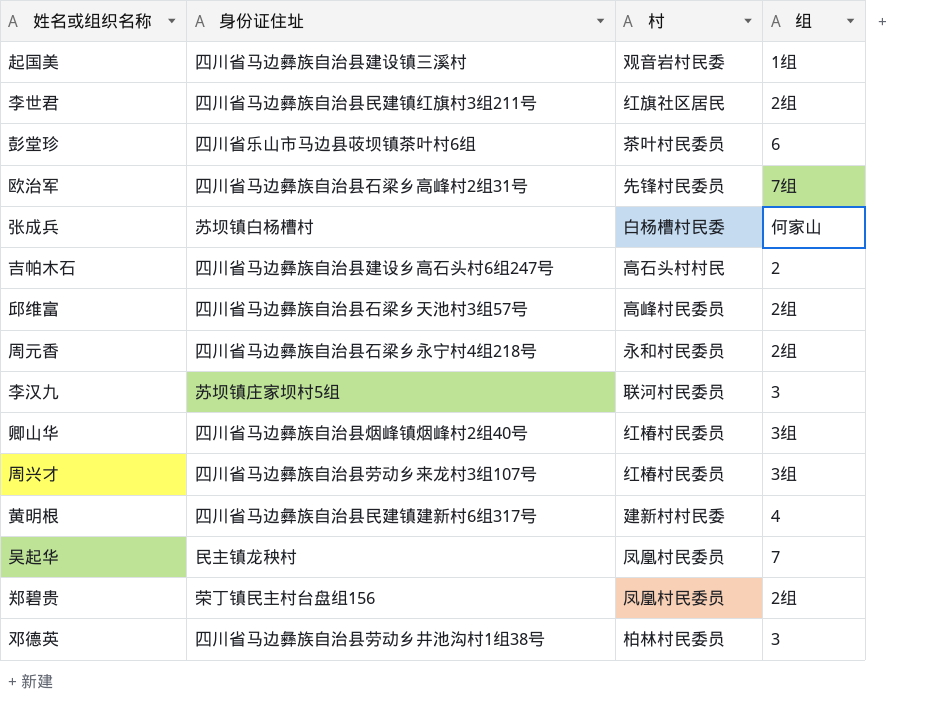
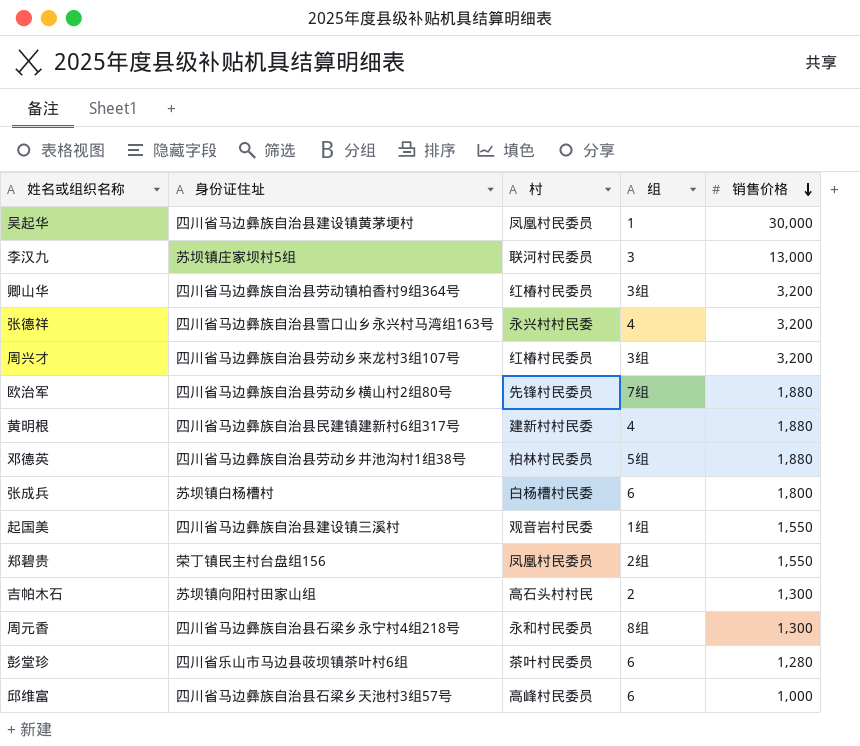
row order: none -> 销售价格 descending
column 销售价格 | position: none -> 5
row 李世君: 四川省马边彝族自治县民建镇红旗村3组211号 | 红旗社区居民 | 2组 -> none
吴起华 | 身份证住址: 民主镇龙秧村 -> 四川省马边彝族自治县建设镇黄茅埂村
吴起华 | 组: 7 -> 1
卿山华 | 身份证住址: 四川省马边彝族自治县烟峰镇烟峰村2组40号 -> 四川省马边彝族自治县劳动镇柏香村9组364号
row 张德祥: none -> 四川省马边彝族自治县雪口山乡永兴村马湾组163号 | 永兴村村民委 | 4 | 3,200
欧治军 | 身份证住址: 四川省马边彝族自治县石梁乡高峰村2组31号 -> 四川省马边彝族自治县劳动乡横山村2组80号
邓德英 | 组: 3 -> 5组
张成兵 | 组: 何家山 -> 6
吉帕木石 | 身份证住址: 四川省马边彝族自治县建设乡高石头村6组247号 -> 苏坝镇向阳村田家山组
周元香 | 组: 2组 -> 8组
邱维富 | 组: 2组 -> 6

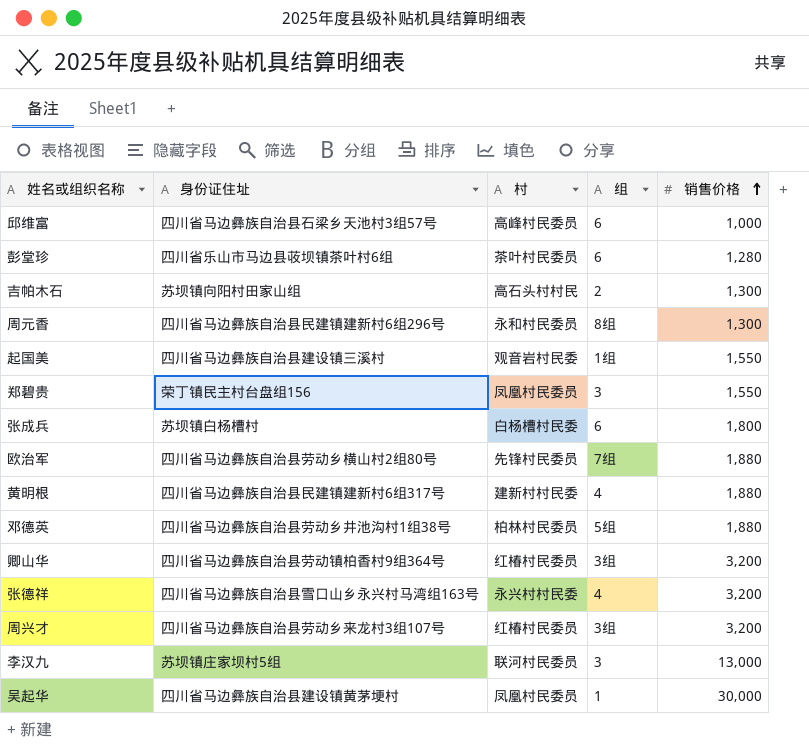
row order: 销售价格 descending -> 销售价格 ascending
周元香 | 身份证住址: 四川省马边彝族自治县石梁乡永宁村4组218号 -> 四川省马边彝族自治县民建镇建新村6组296号
郑碧贵 | 组: 2组 -> 3

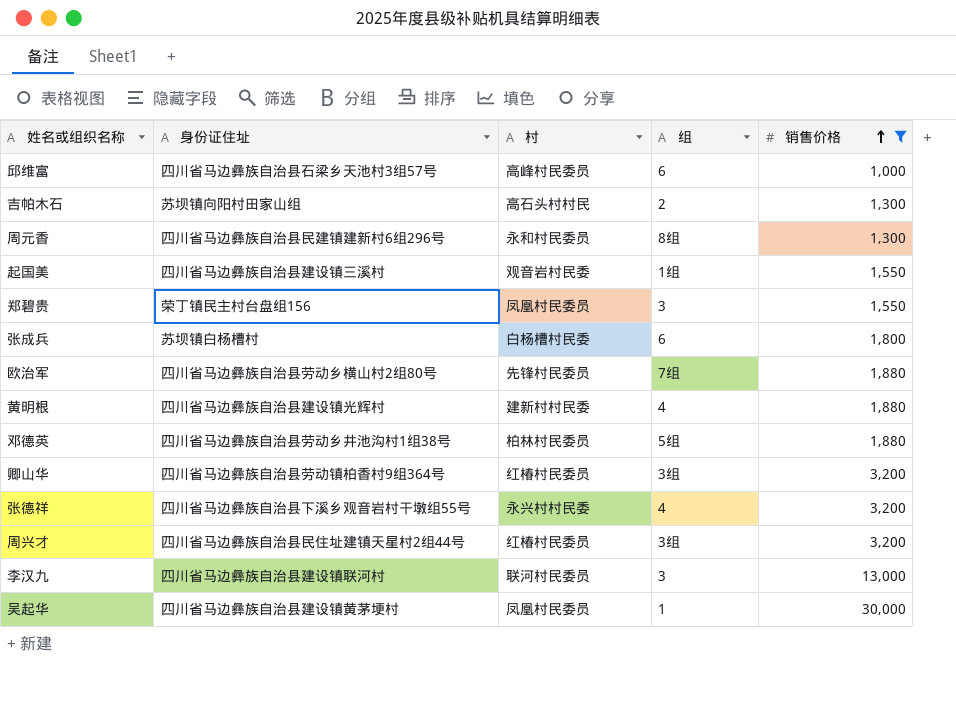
filter: none -> 销售价格 != 1,280
黄明根 | 身份证住址: 四川省马边彝族自治县民建镇建新村6组317号 -> 四川省马边彝族自治县建设镇光辉村
张德祥 | 身份证住址: 四川省马边彝族自治县雪口山乡永兴村马湾组163号 -> 四川省马边彝族自治县下溪乡观音岩村干墩组55号
周兴才 | 身份证住址: 四川省马边彝族自治县劳动乡来龙村3组107号 -> 四川省马边彝族自治县民住址建镇天星村2组44号
李汉九 | 身份证住址: 苏坝镇庄家坝村5组 -> 四川省马边彝族自治县建设镇联河村

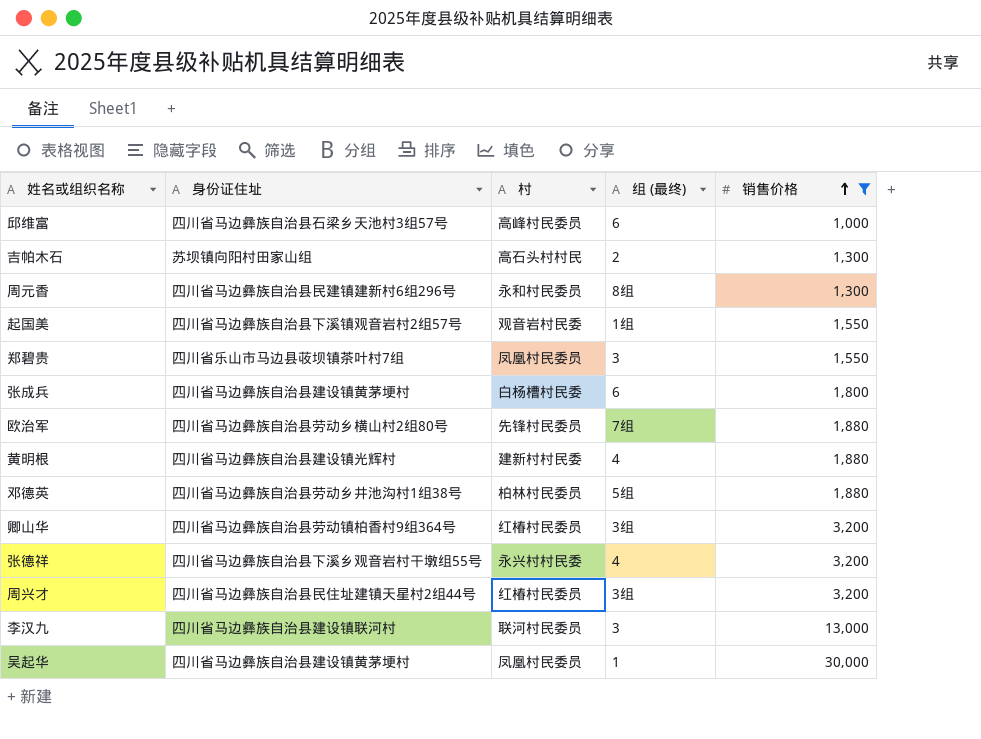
column name: 组 -> 组 (最终)
起国美 | 身份证住址: 四川省马边彝族自治县建设镇三溪村 -> 四川省马边彝族自治县下溪镇观音岩村2组57号
郑碧贵 | 身份证住址: 荣丁镇民主村台盘组156 -> 四川省乐山市马边县荍坝镇茶叶村7组
张成兵 | 身份证住址: 苏坝镇白杨槽村 -> 四川省马边彝族自治县建设镇黄茅埂村

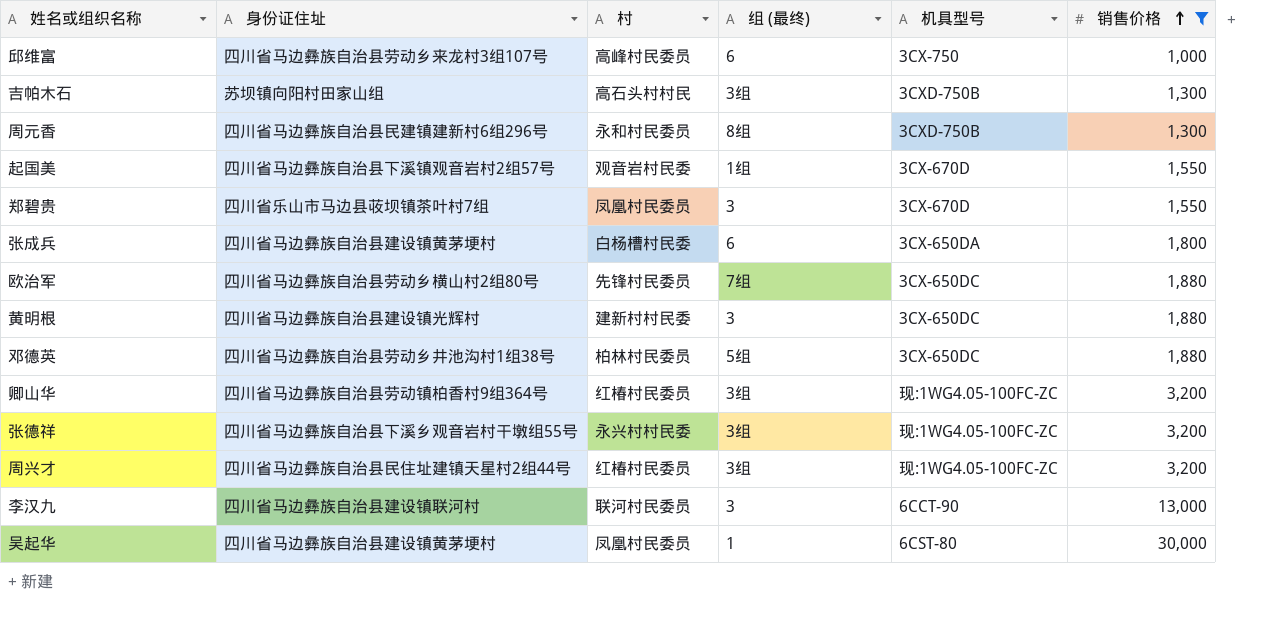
column 机具型号 | position: none -> 5
邱维富 | 身份证住址: 四川省马边彝族自治县石梁乡天池村3组57号 -> 四川省马边彝族自治县劳动乡来龙村3组107号
吉帕木石 | 组 (最终): 2 -> 3组
黄明根 | 组 (最终): 4 -> 3
张德祥 | 组 (最终): 4 -> 3组

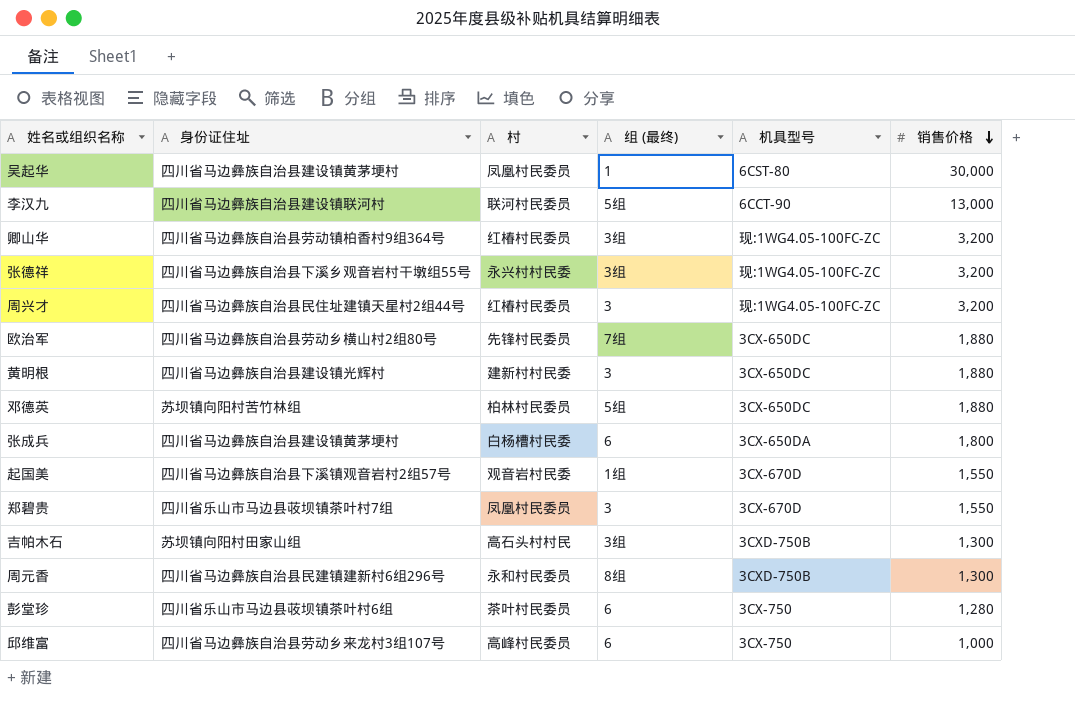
filter: 销售价格 != 1,280 -> none
row order: 销售价格 ascending -> 销售价格 descending
李汉九 | 组 (最终): 3 -> 5组
周兴才 | 组 (最终): 3组 -> 3
邓德英 | 身份证住址: 四川省马边彝族自治县劳动乡井池沟村1组38号 -> 苏坝镇向阳村苦竹林组

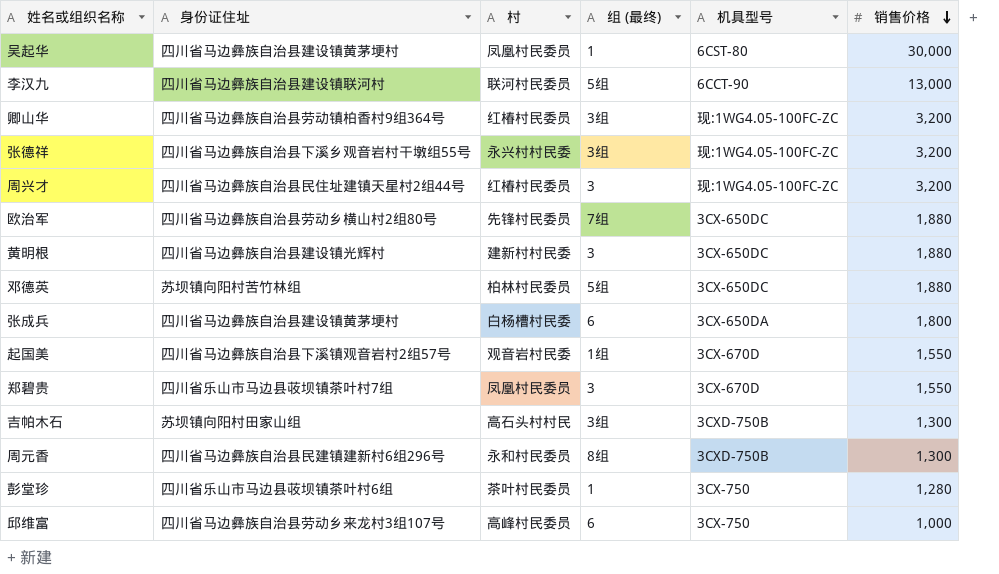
彭堂珍 | 组 (最终): 6 -> 1

